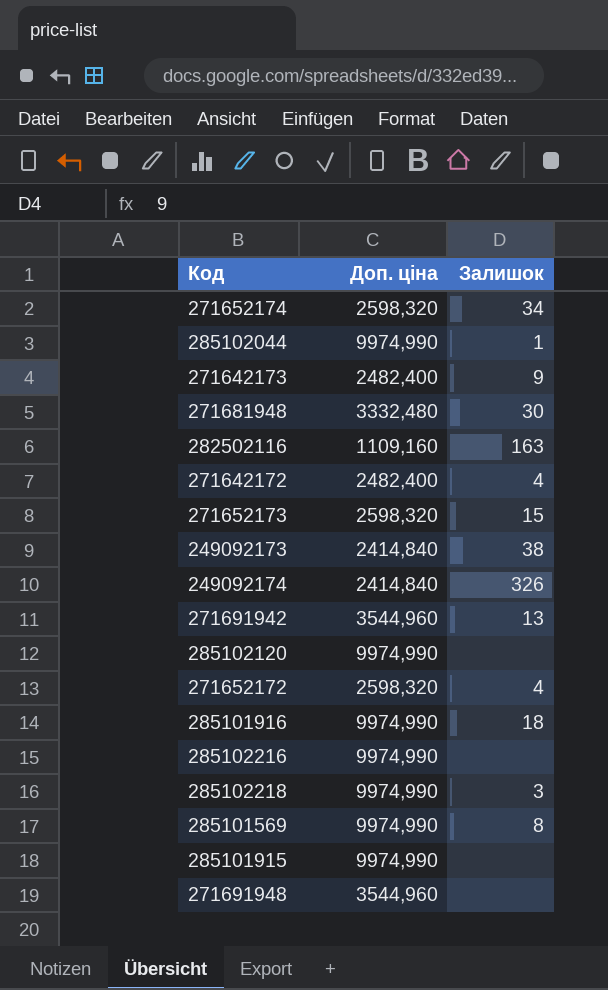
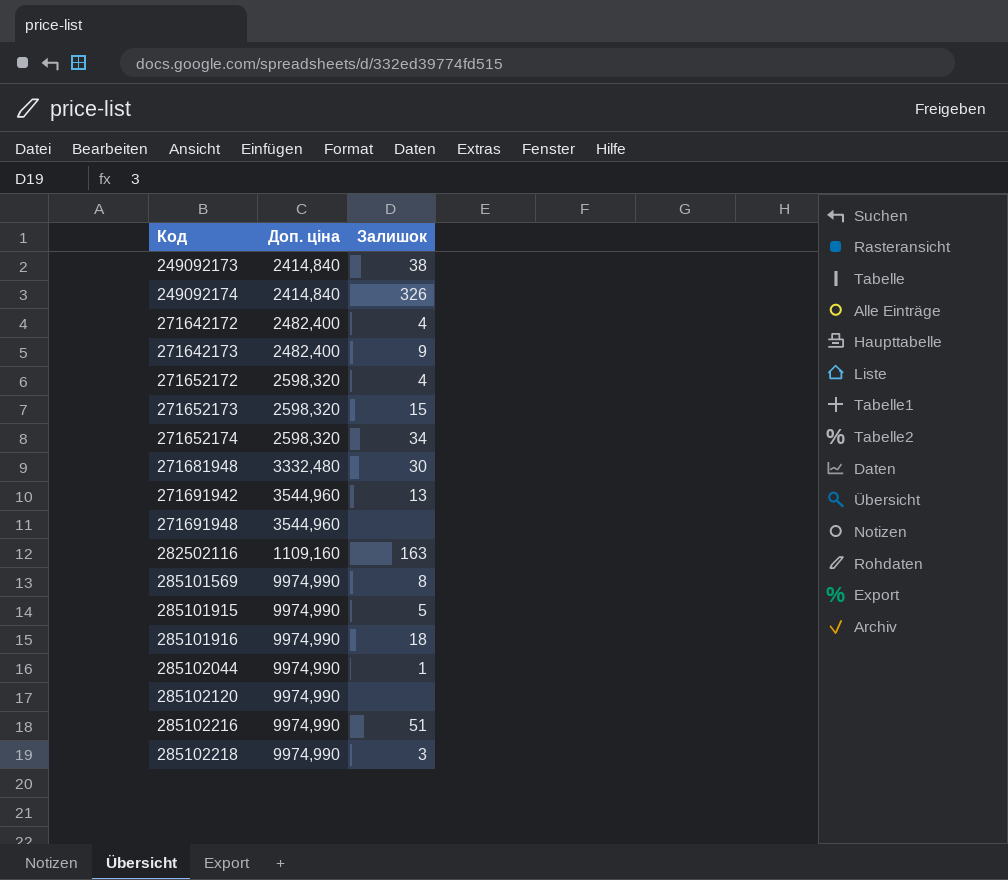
row order: none -> Код ascending
285101915 | Залишок: none -> 5
285102216 | Залишок: none -> 51

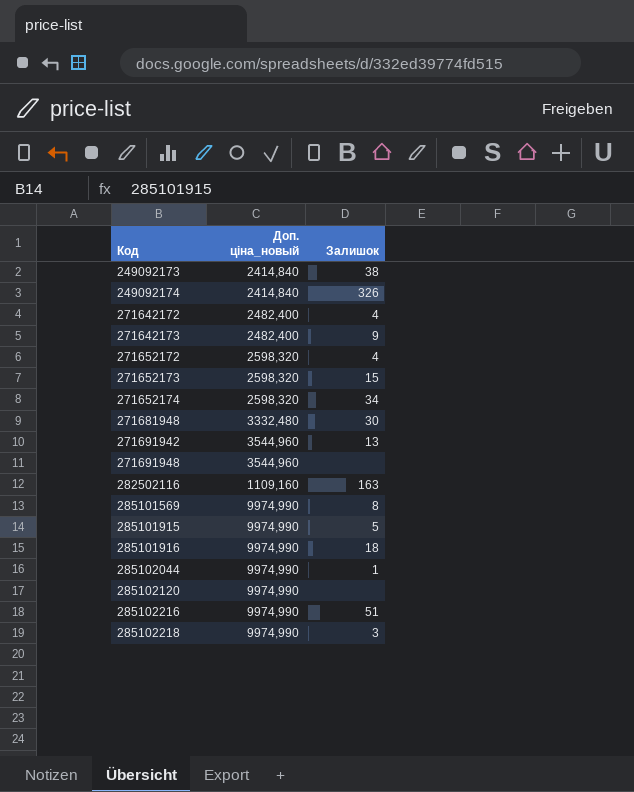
column name: Доп. ціна -> Доп. ціна_новый

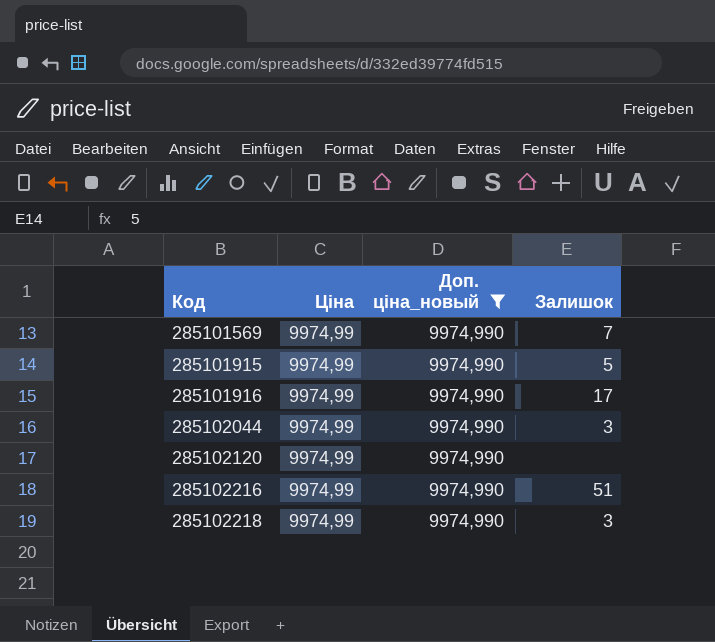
filter: none -> Доп. ціна_новый = 9974,990
column Ціна | position: none -> 2
285101569 | Залишок: 8 -> 7
285101916 | Залишок: 18 -> 17
285102044 | Залишок: 1 -> 3

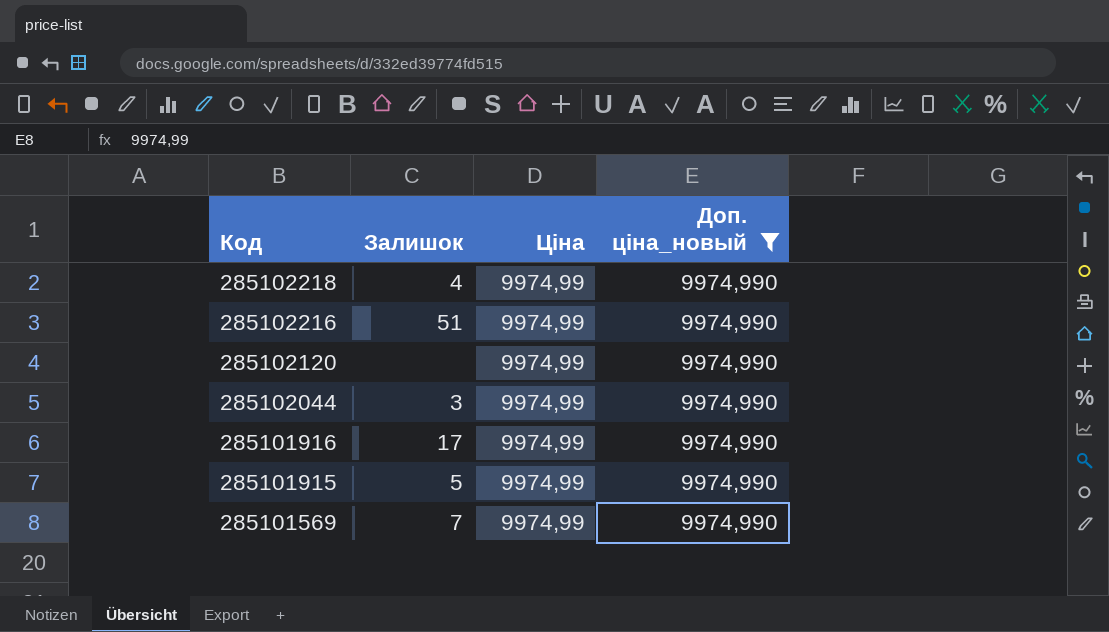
row order: Код ascending -> Код descending
column Залишок | position: 4 -> 2
285102218 | Залишок: 3 -> 4

